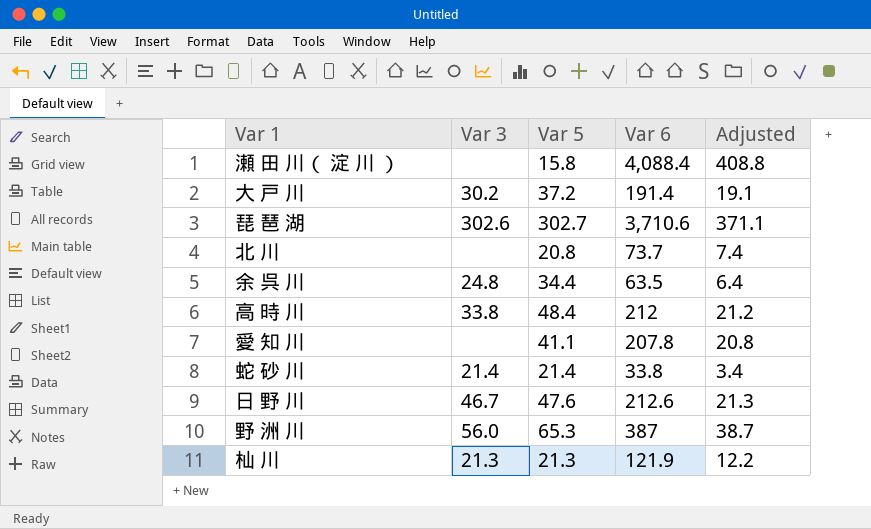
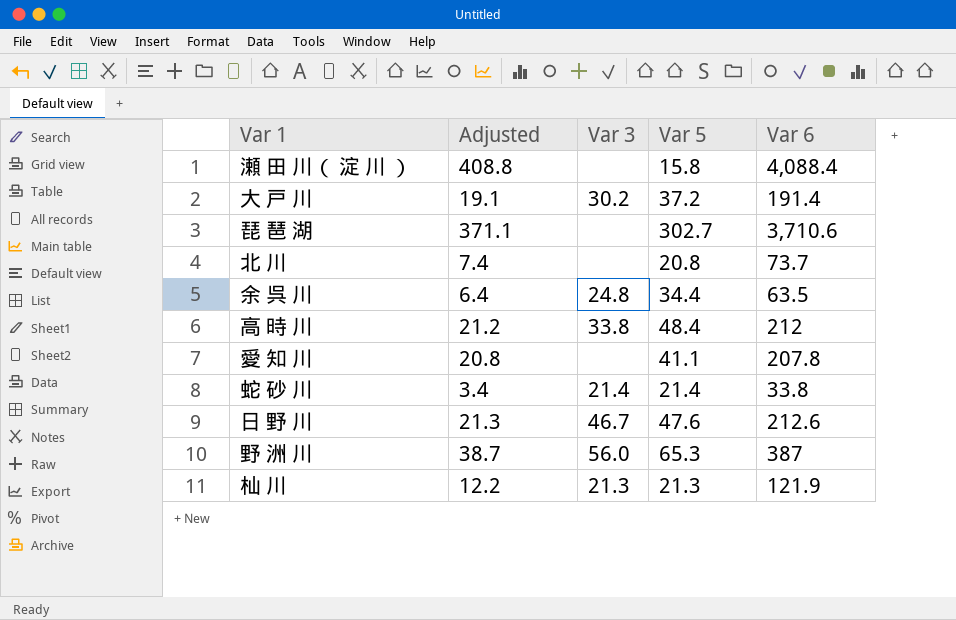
column Adjusted | position: 5 -> 2
琵 琶 湖 | Var 3: 302.6 -> none

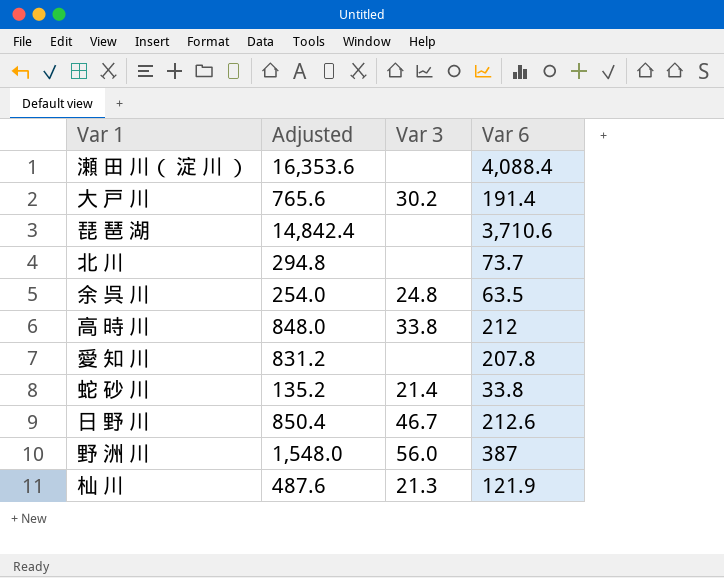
column Var 5 | position: 4 -> none
column Adjusted | formula: [Var 6] * 0.1 -> [Var 6] * 4

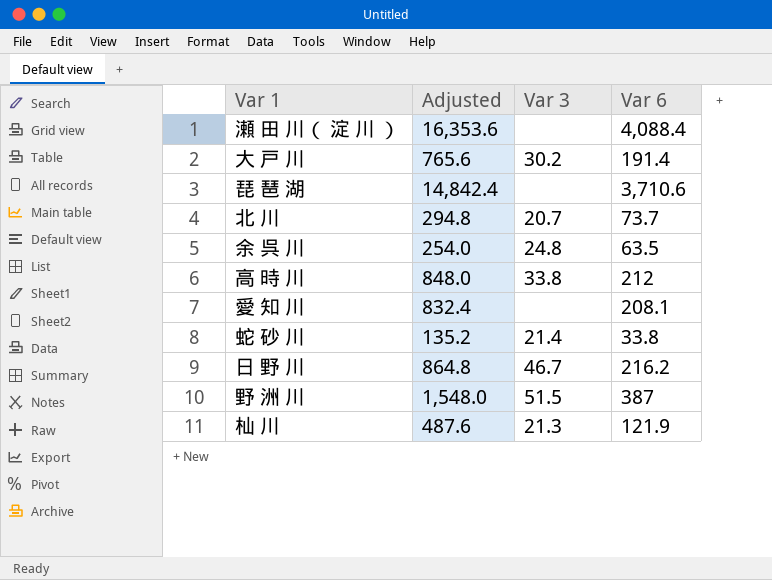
北 川 | Var 3: none -> 20.7
愛 知 川 | Adjusted: 831.2 -> 832.4
愛 知 川 | Var 6: 207.8 -> 208.1
日 野 川 | Adjusted: 850.4 -> 864.8
日 野 川 | Var 6: 212.6 -> 216.2
野 洲 川 | Var 3: 56.0 -> 51.5

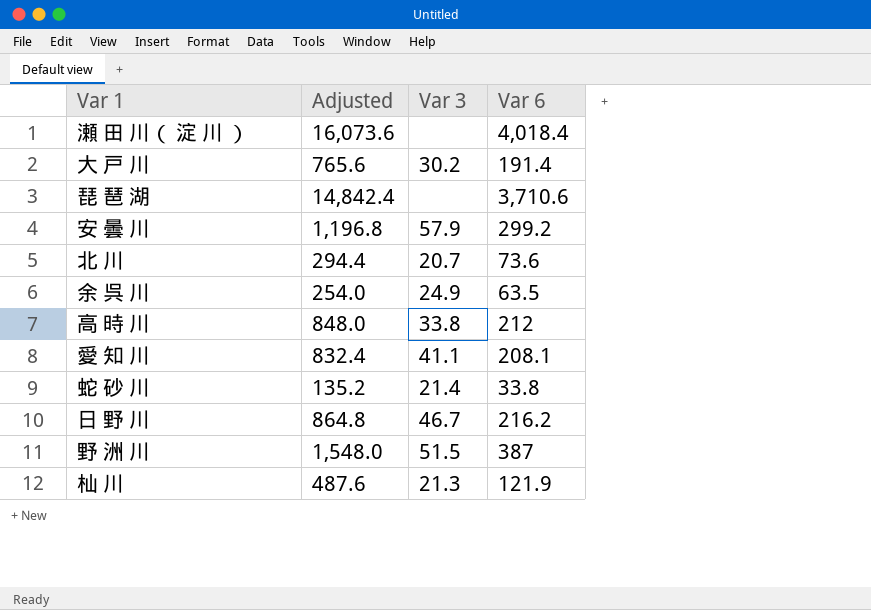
瀬 田 川（ 淀 川 ） | Adjusted: 16,353.6 -> 16,073.6
瀬 田 川（ 淀 川 ） | Var 6: 4,088.4 -> 4,018.4
row 安 曇 川: none -> 1,196.8 | 57.9 | 299.2
北 川 | Adjusted: 294.8 -> 294.4
北 川 | Var 6: 73.7 -> 73.6
余 呉 川 | Var 3: 24.8 -> 24.9
愛 知 川 | Var 3: none -> 41.1

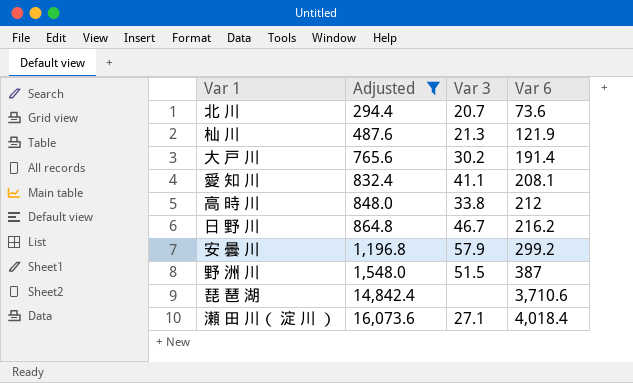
filter: none -> Adjusted >= 294.4
row order: none -> Adjusted ascending
瀬 田 川（ 淀 川 ） | Var 3: none -> 27.1

